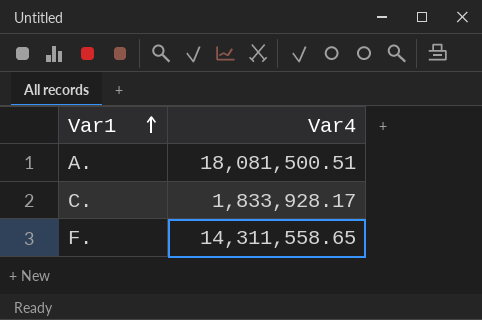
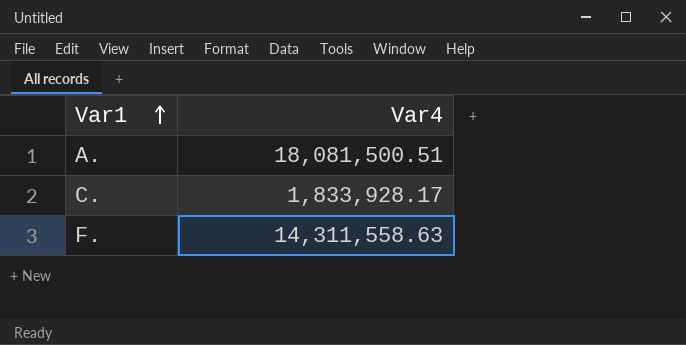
F. | Var4: 14,311,558.65 -> 14,311,558.63

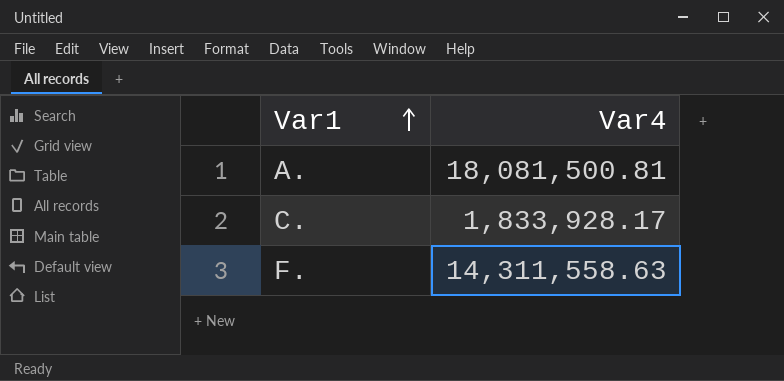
A. | Var4: 18,081,500.51 -> 18,081,500.81

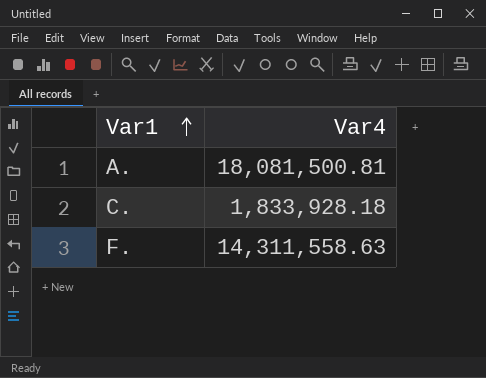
C. | Var4: 1,833,928.17 -> 1,833,928.18

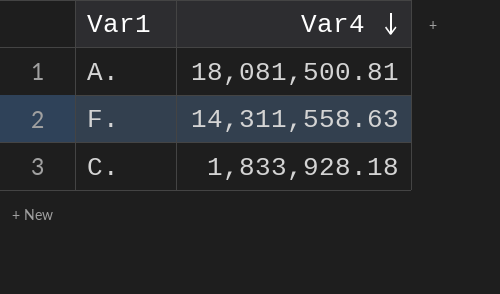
row order: Var1 ascending -> Var4 descending

